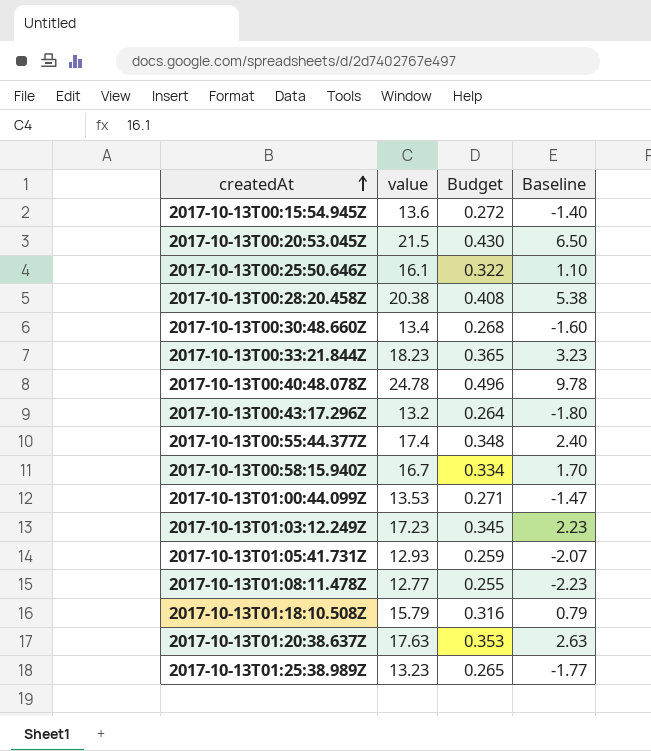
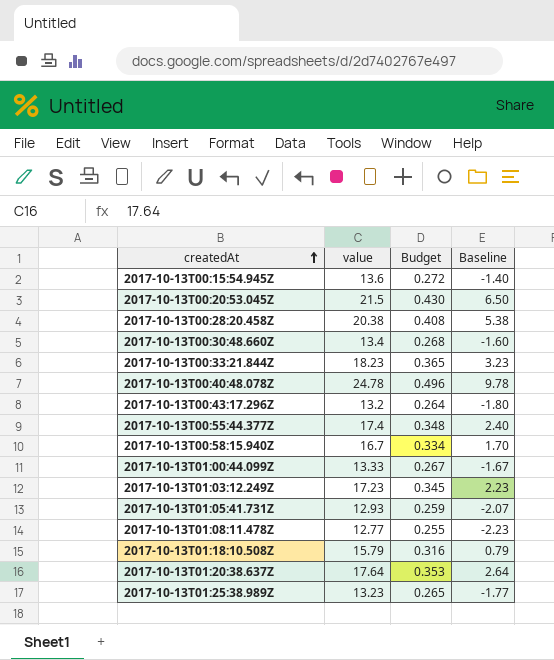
row 2017-10-13T00:25:50.646Z: 16.1 | 0.322 | 1.10 -> none
2017-10-13T01:00:44.099Z | value: 13.53 -> 13.33
2017-10-13T01:00:44.099Z | Budget: 0.271 -> 0.267
2017-10-13T01:00:44.099Z | Baseline: -1.47 -> -1.67
2017-10-13T01:20:38.637Z | value: 17.63 -> 17.64
2017-10-13T01:20:38.637Z | Baseline: 2.63 -> 2.64

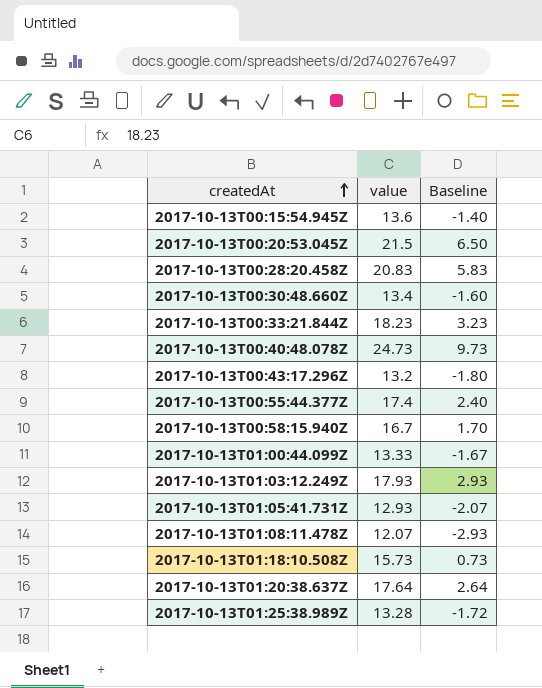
column Budget | formula: [value] * 0.02 -> none
2017-10-13T00:28:20.458Z | value: 20.38 -> 20.83
2017-10-13T00:28:20.458Z | Baseline: 5.38 -> 5.83
2017-10-13T00:40:48.078Z | value: 24.78 -> 24.73
2017-10-13T00:40:48.078Z | Baseline: 9.78 -> 9.73
2017-10-13T01:03:12.249Z | value: 17.23 -> 17.93
2017-10-13T01:03:12.249Z | Baseline: 2.23 -> 2.93
2017-10-13T01:08:11.478Z | value: 12.77 -> 12.07
2017-10-13T01:08:11.478Z | Baseline: -2.23 -> -2.93
2017-10-13T01:18:10.508Z | value: 15.79 -> 15.73
2017-10-13T01:18:10.508Z | Baseline: 0.79 -> 0.73
2017-10-13T01:25:38.989Z | value: 13.23 -> 13.28
2017-10-13T01:25:38.989Z | Baseline: -1.77 -> -1.72

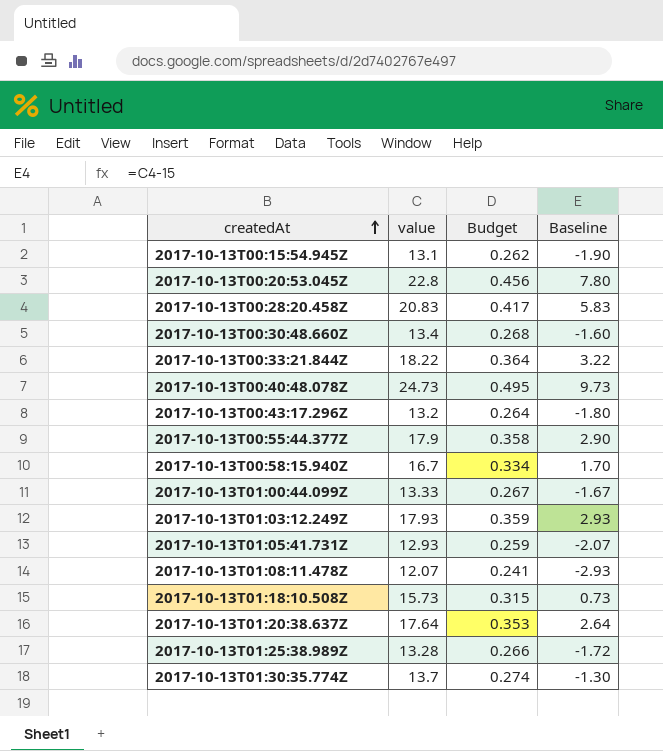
column Budget | formula: none -> [value] * 0.02
2017-10-13T00:15:54.945Z | value: 13.6 -> 13.1
2017-10-13T00:15:54.945Z | Baseline: -1.40 -> -1.90
2017-10-13T00:20:53.045Z | value: 21.5 -> 22.8
2017-10-13T00:20:53.045Z | Baseline: 6.50 -> 7.80
2017-10-13T00:33:21.844Z | value: 18.23 -> 18.22
2017-10-13T00:33:21.844Z | Baseline: 3.23 -> 3.22
2017-10-13T00:55:44.377Z | value: 17.4 -> 17.9
2017-10-13T00:55:44.377Z | Baseline: 2.40 -> 2.90
row 2017-10-13T01:30:35.774Z: none -> 13.7 | 0.274 | -1.30

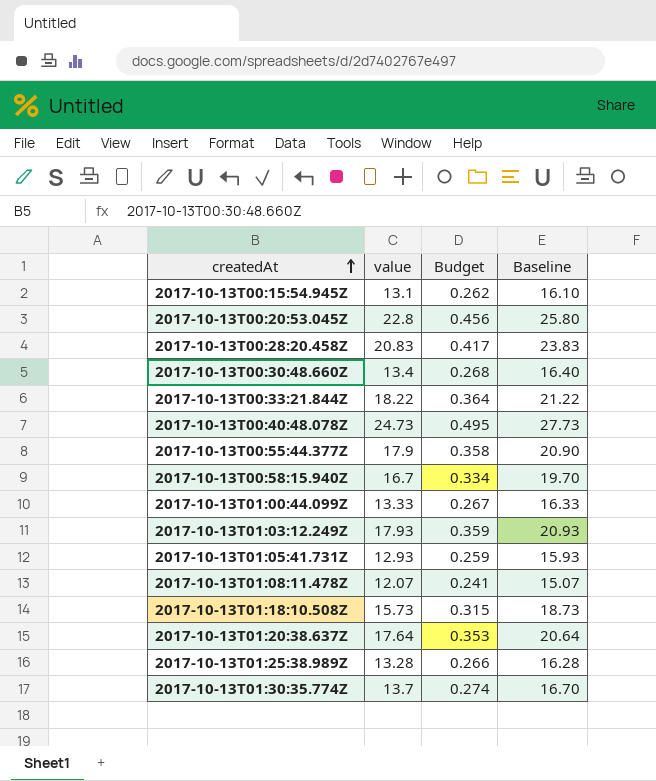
column Baseline | formula: [value] - 15 -> [value] + 3
row 2017-10-13T00:43:17.296Z: 13.2 | 0.264 | -1.80 -> none

